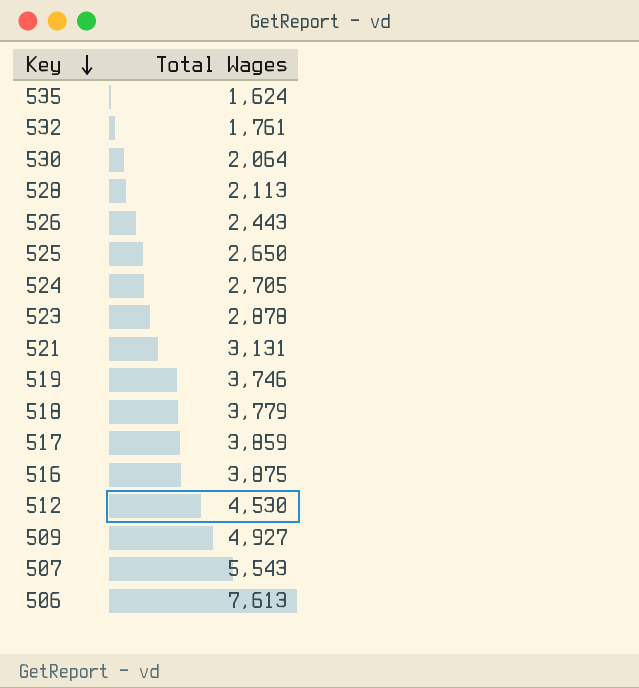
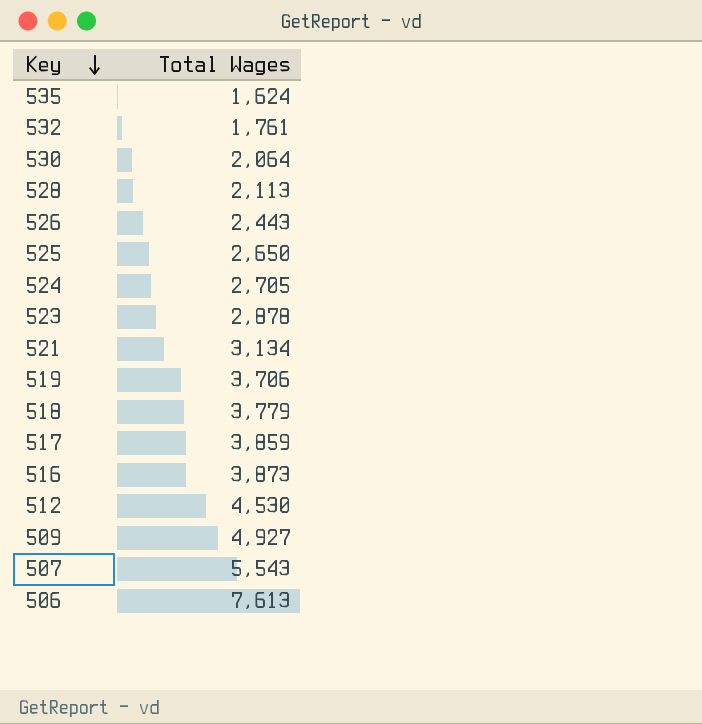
521 | Total Wages: 3,131 -> 3,134
519 | Total Wages: 3,746 -> 3,706
516 | Total Wages: 3,875 -> 3,873

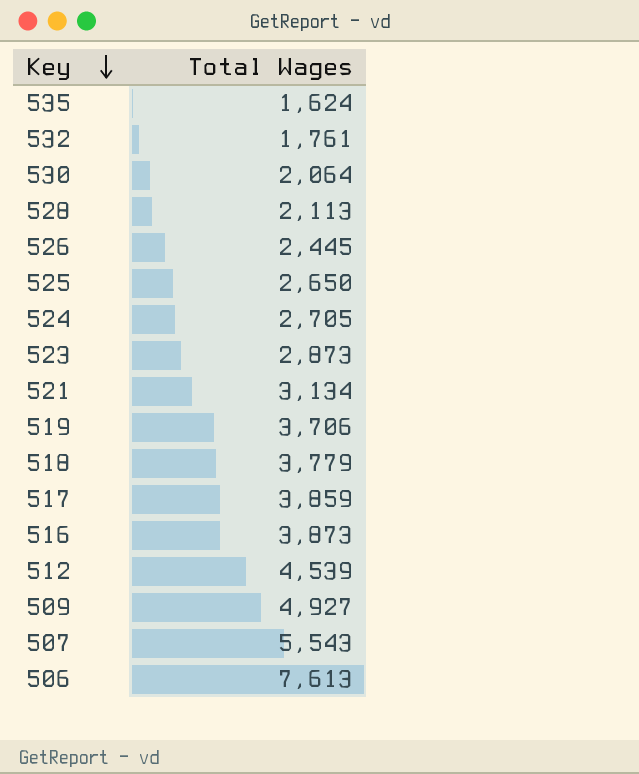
526 | Total Wages: 2,443 -> 2,445
523 | Total Wages: 2,878 -> 2,873
512 | Total Wages: 4,530 -> 4,539

